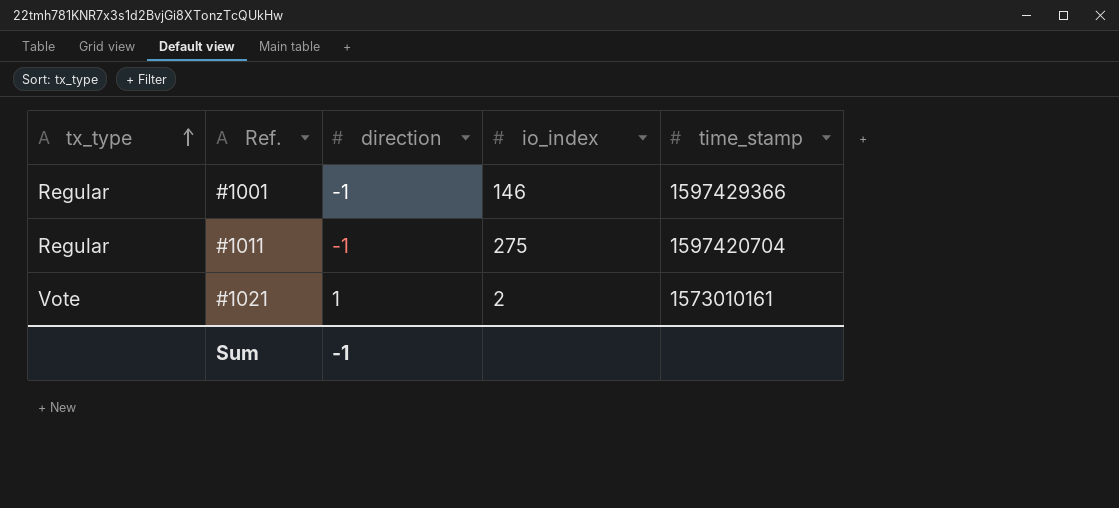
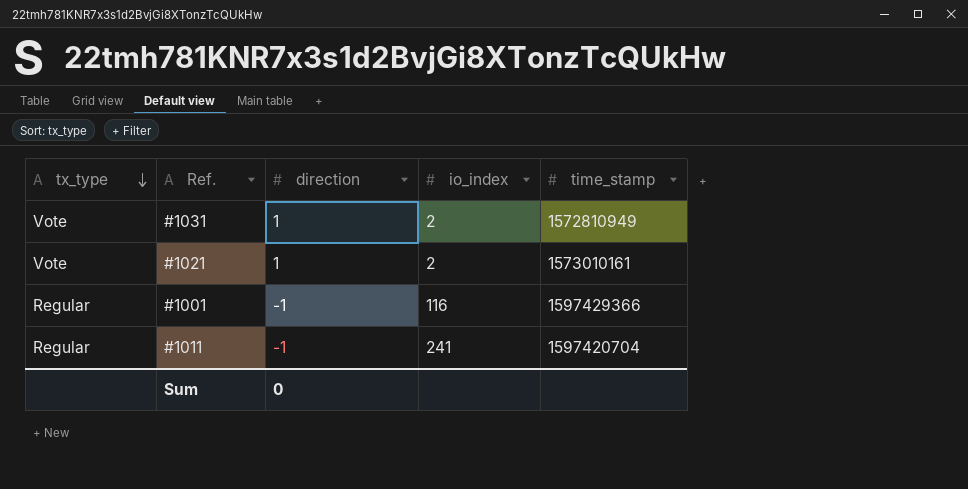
row order: tx_type ascending -> tx_type descending
row #1031: none -> Vote | 1 | 2 | 1572810949
#1001 | io_index: 146 -> 116
#1011 | io_index: 275 -> 241
Sum | direction: -1 -> 0

